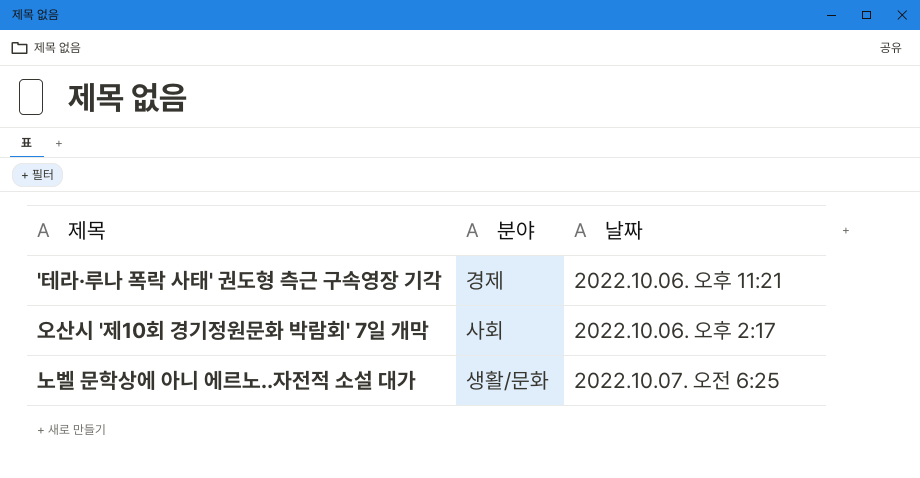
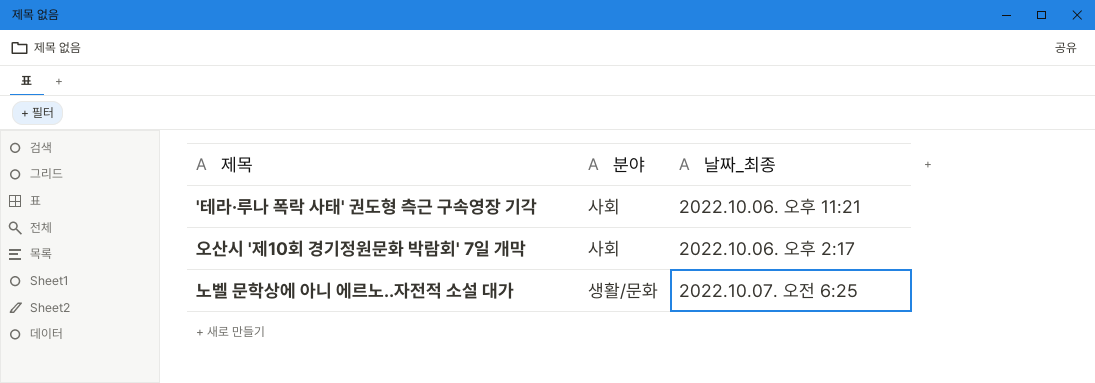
column name: 날짜 -> 날짜_최종
'테라·루나 폭락 사태' 권도형 측근 구속영장 기각 | 분야: 경제 -> 사회

